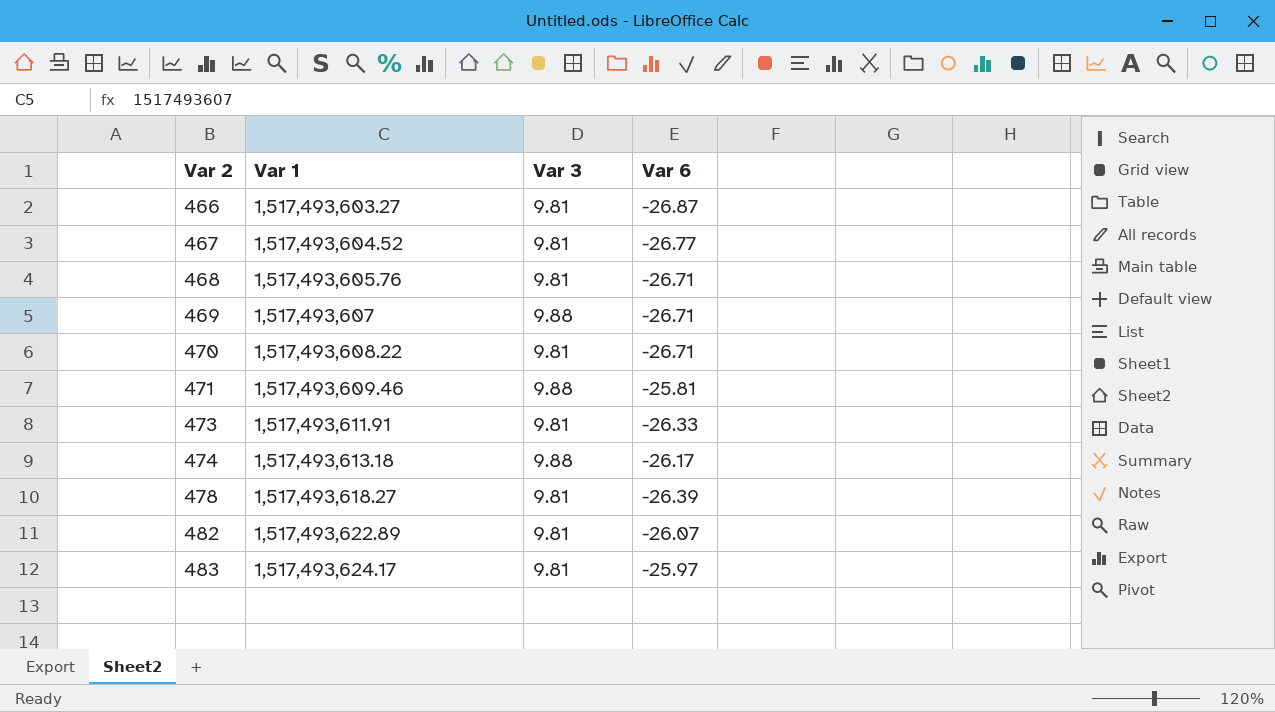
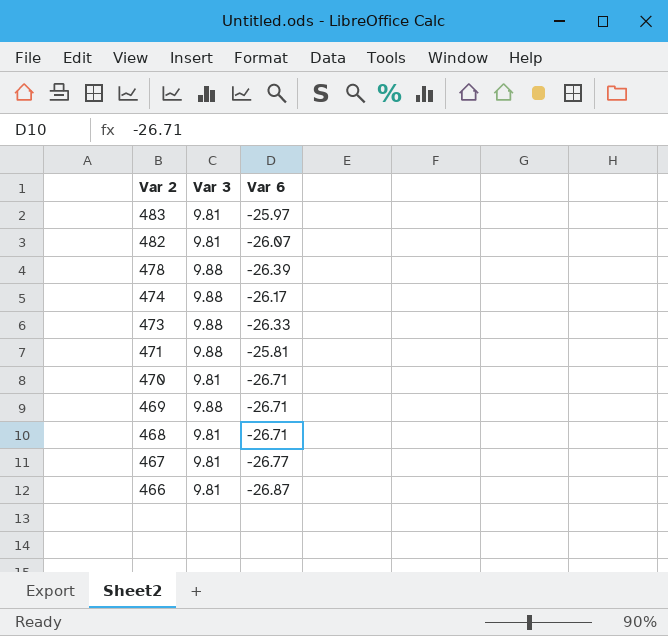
row order: Var 2 ascending -> Var 2 descending
column Var 1 | position: 2 -> none
478 | Var 3: 9.81 -> 9.88
473 | Var 3: 9.81 -> 9.88

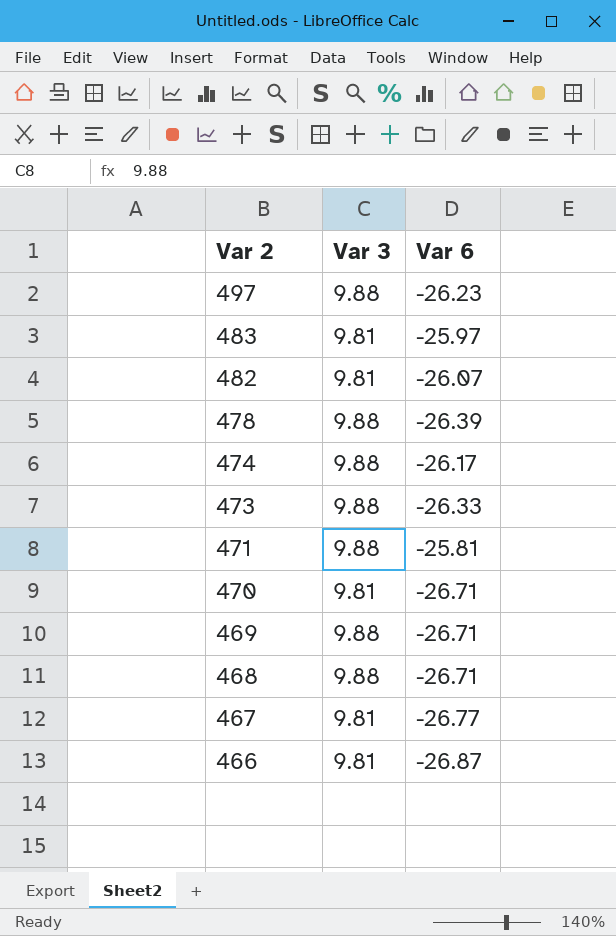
row 497: none -> 9.88 | -26.23
468 | Var 3: 9.81 -> 9.88

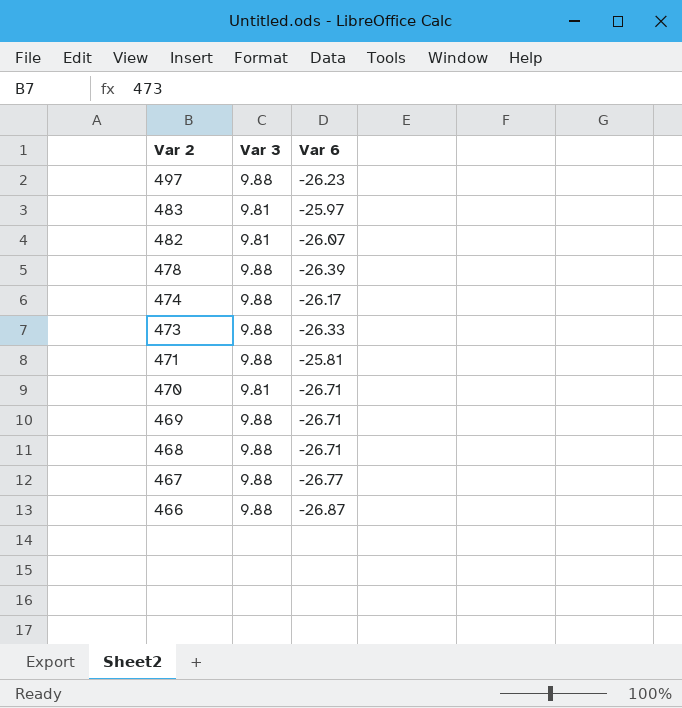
467 | Var 3: 9.81 -> 9.88
466 | Var 3: 9.81 -> 9.88

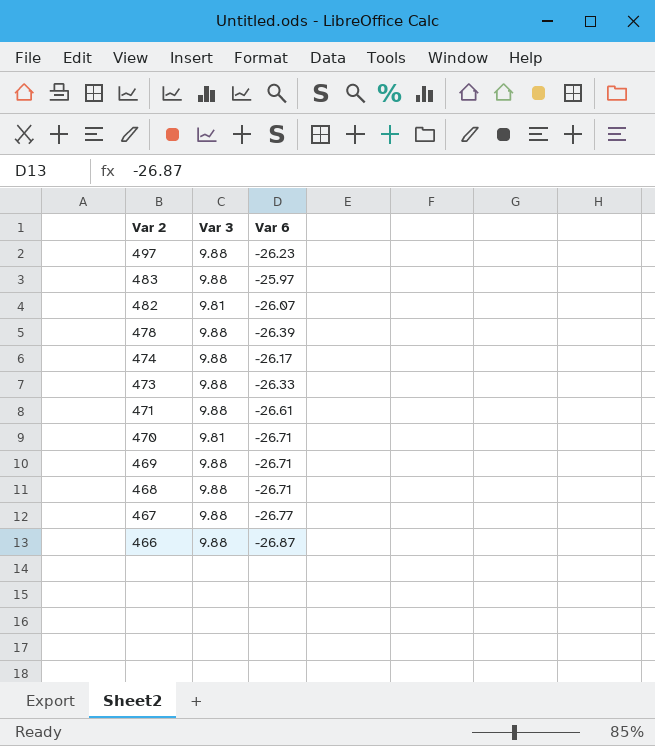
483 | Var 3: 9.81 -> 9.88
471 | Var 6: -25.81 -> -26.61

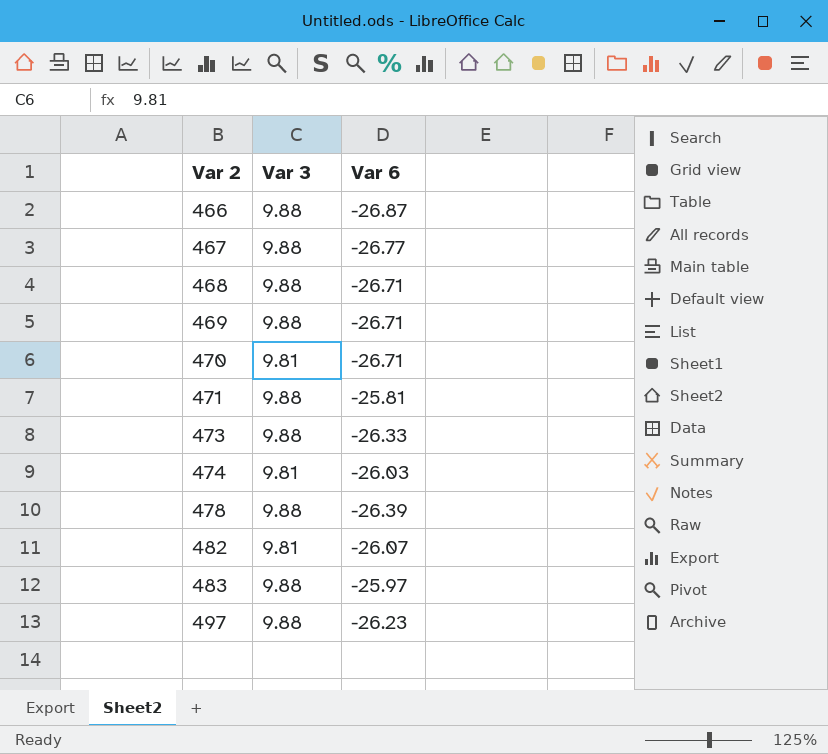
row order: Var 2 descending -> Var 2 ascending
471 | Var 6: -26.61 -> -25.81
474 | Var 3: 9.88 -> 9.81
474 | Var 6: -26.17 -> -26.03

